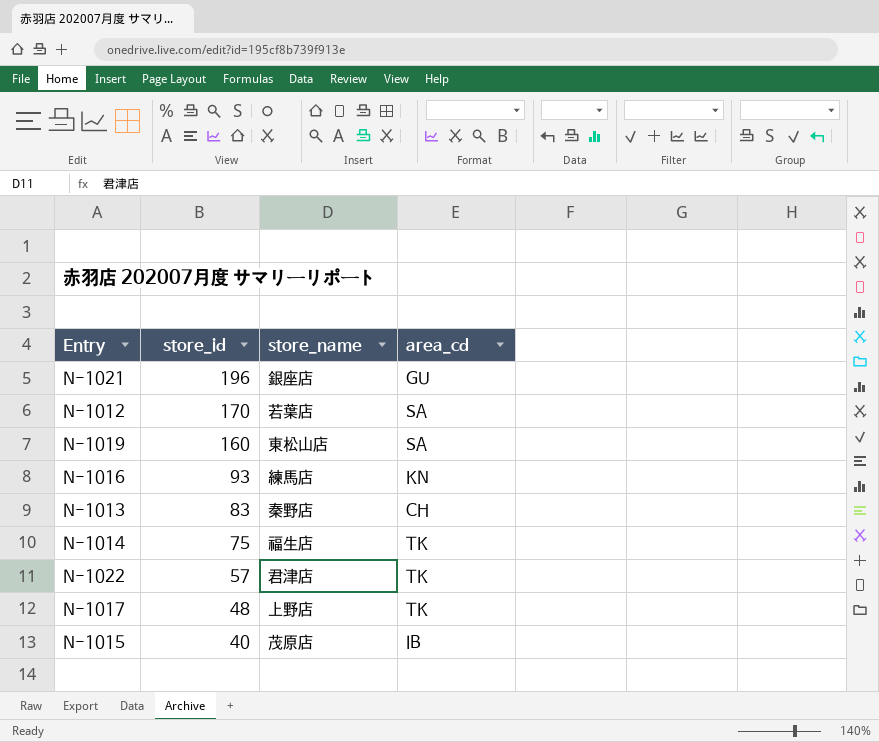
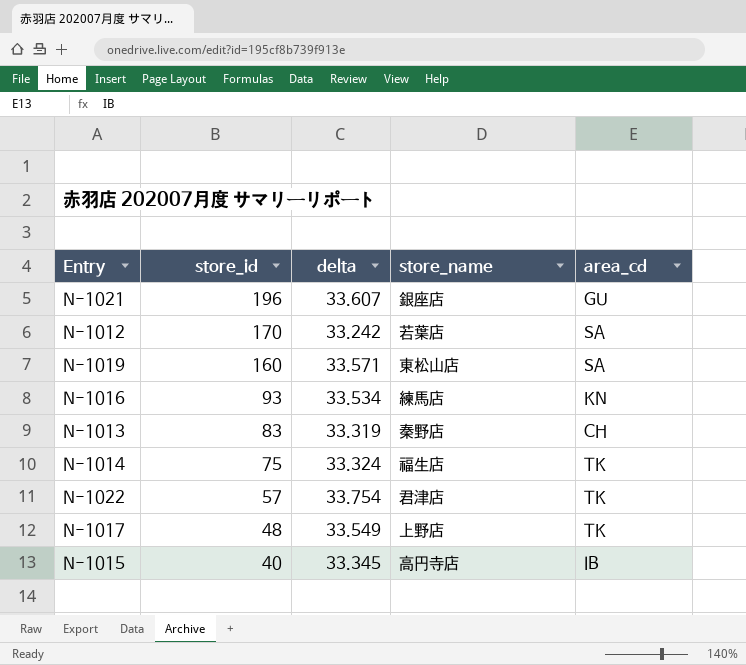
column delta | position: none -> 3
N-1015 | store_name: 茂原店 -> 高円寺店

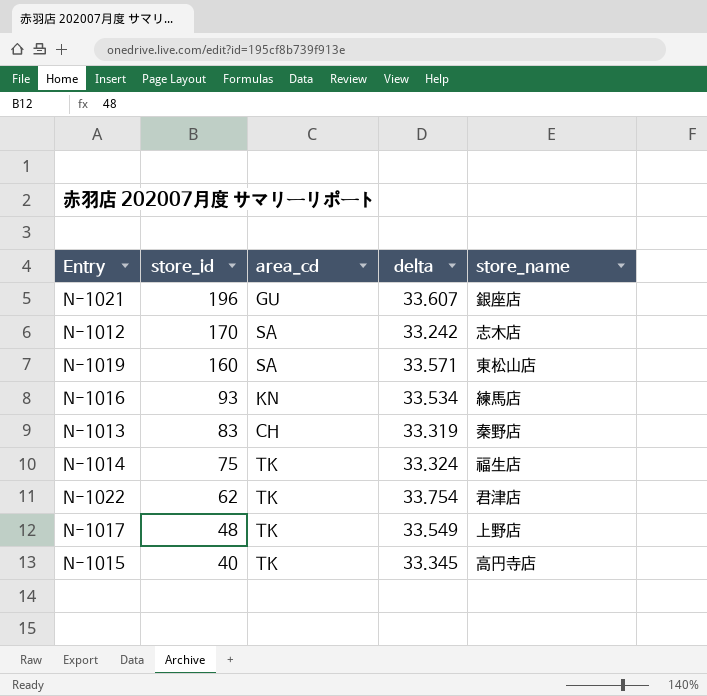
column area_cd | position: 5 -> 3
N-1012 | store_name: 若葉店 -> 志木店
N-1022 | store_id: 57 -> 62
N-1015 | area_cd: IB -> TK

